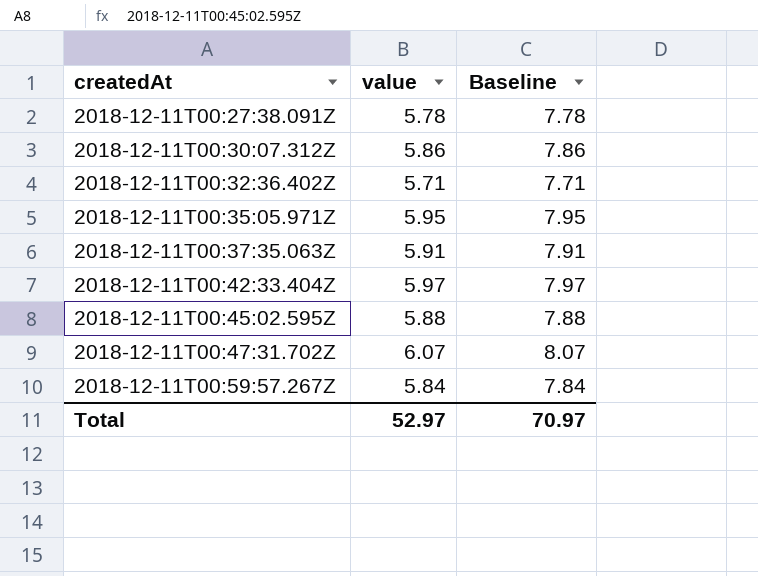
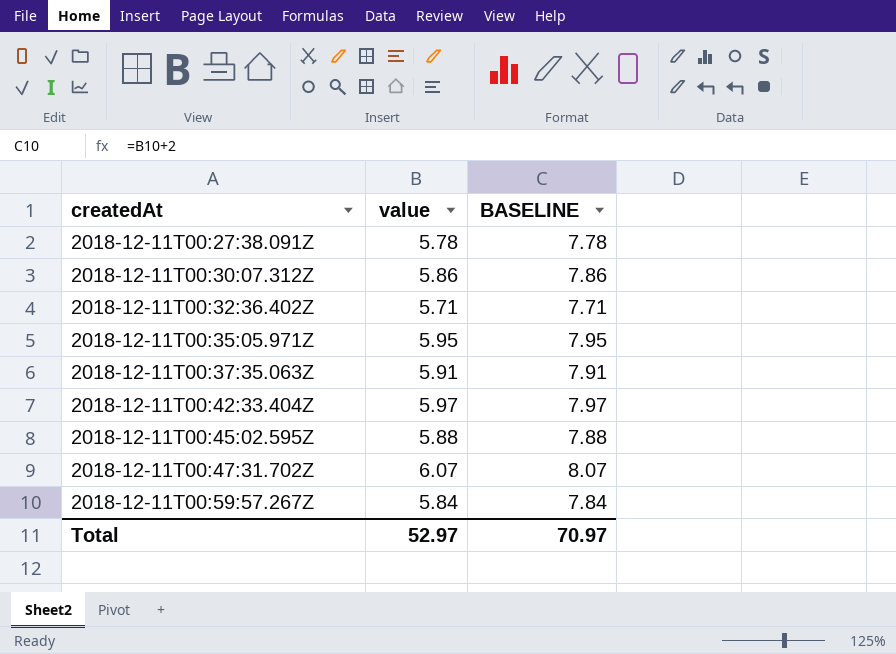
column name: Baseline -> BASELINE

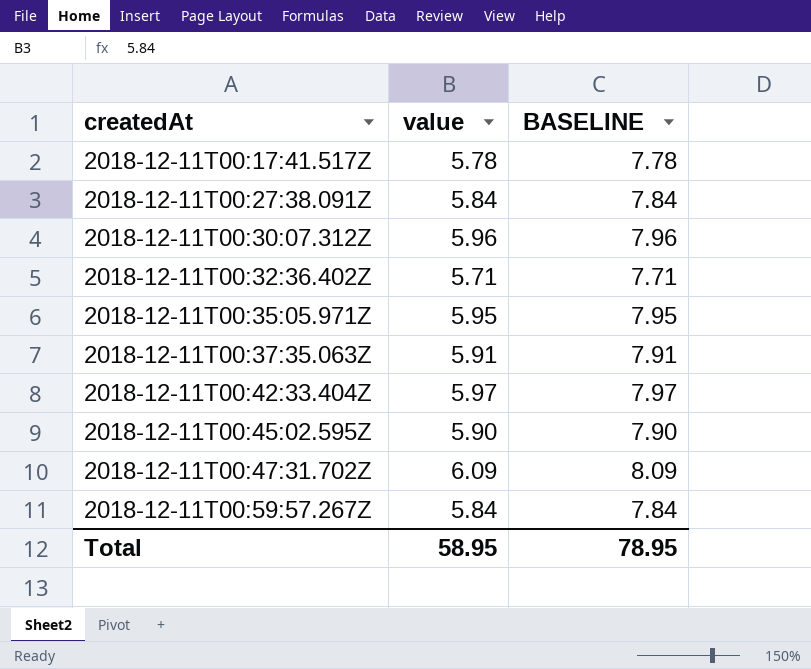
row 2018-12-11T00:17:41.517Z: none -> 5.78 | 7.78
2018-12-11T00:27:38.091Z | value: 5.78 -> 5.84
2018-12-11T00:27:38.091Z | BASELINE: 7.78 -> 7.84
2018-12-11T00:30:07.312Z | value: 5.86 -> 5.96
2018-12-11T00:30:07.312Z | BASELINE: 7.86 -> 7.96
2018-12-11T00:45:02.595Z | value: 5.88 -> 5.90
2018-12-11T00:45:02.595Z | BASELINE: 7.88 -> 7.90
2018-12-11T00:47:31.702Z | value: 6.07 -> 6.09
2018-12-11T00:47:31.702Z | BASELINE: 8.07 -> 8.09
Total | value: 52.97 -> 58.95
Total | BASELINE: 70.97 -> 78.95

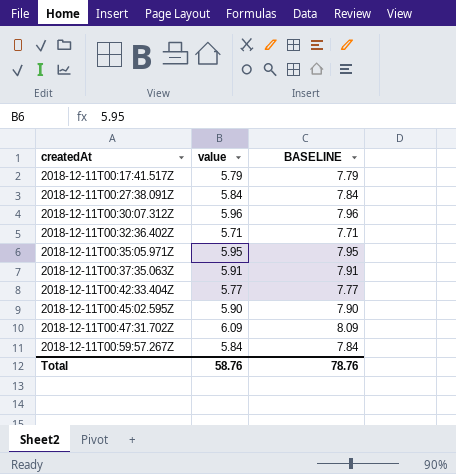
2018-12-11T00:17:41.517Z | value: 5.78 -> 5.79
2018-12-11T00:17:41.517Z | BASELINE: 7.78 -> 7.79
2018-12-11T00:42:33.404Z | value: 5.97 -> 5.77
2018-12-11T00:42:33.404Z | BASELINE: 7.97 -> 7.77
Total | value: 58.95 -> 58.76
Total | BASELINE: 78.95 -> 78.76

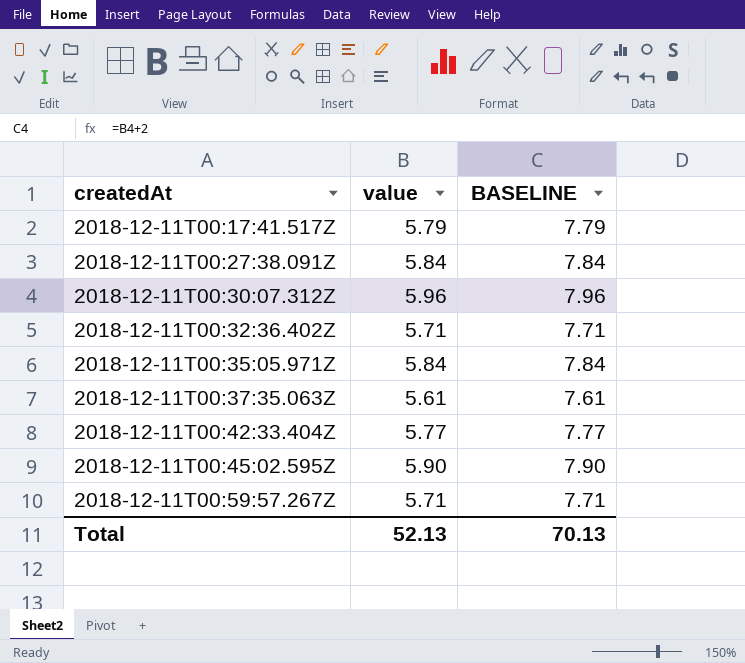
row 2018-12-11T00:47:31.702Z: 6.09 | 8.09 -> none
2018-12-11T00:35:05.971Z | value: 5.95 -> 5.84
2018-12-11T00:35:05.971Z | BASELINE: 7.95 -> 7.84
2018-12-11T00:37:35.063Z | value: 5.91 -> 5.61
2018-12-11T00:37:35.063Z | BASELINE: 7.91 -> 7.61
2018-12-11T00:59:57.267Z | value: 5.84 -> 5.71
2018-12-11T00:59:57.267Z | BASELINE: 7.84 -> 7.71
Total | value: 58.76 -> 52.13
Total | BASELINE: 78.76 -> 70.13

